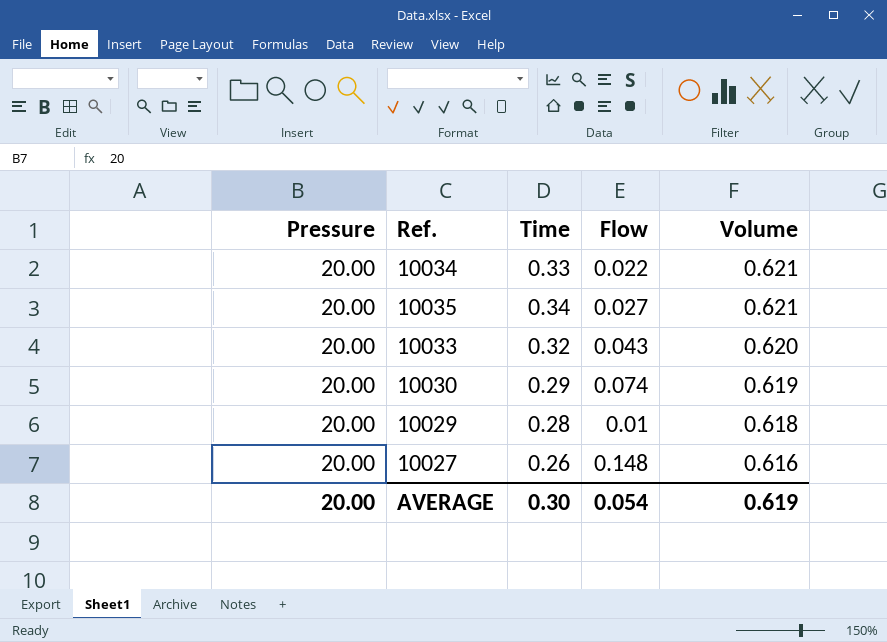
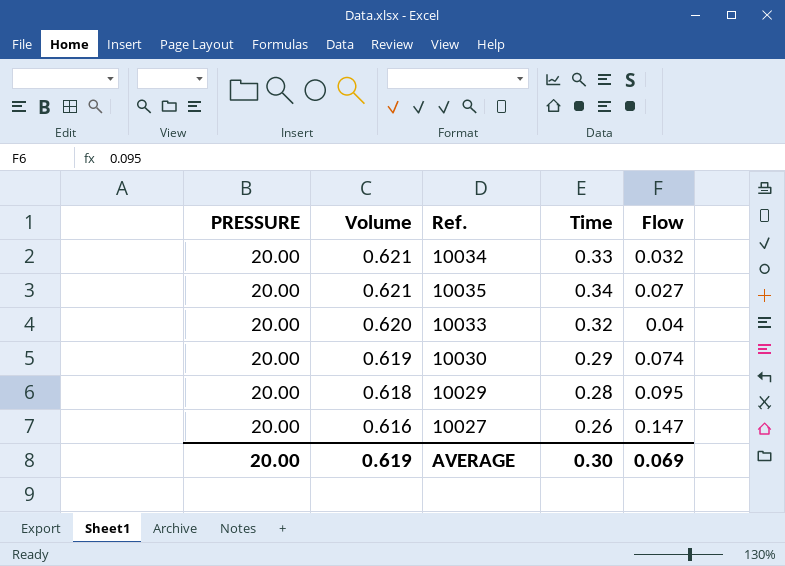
column name: Pressure -> PRESSURE
column Volume | position: 5 -> 2
10034 | Flow: 0.022 -> 0.032
10033 | Flow: 0.043 -> 0.04
10029 | Flow: 0.01 -> 0.095
10027 | Flow: 0.148 -> 0.147
AVERAGE | Flow: 0.054 -> 0.069

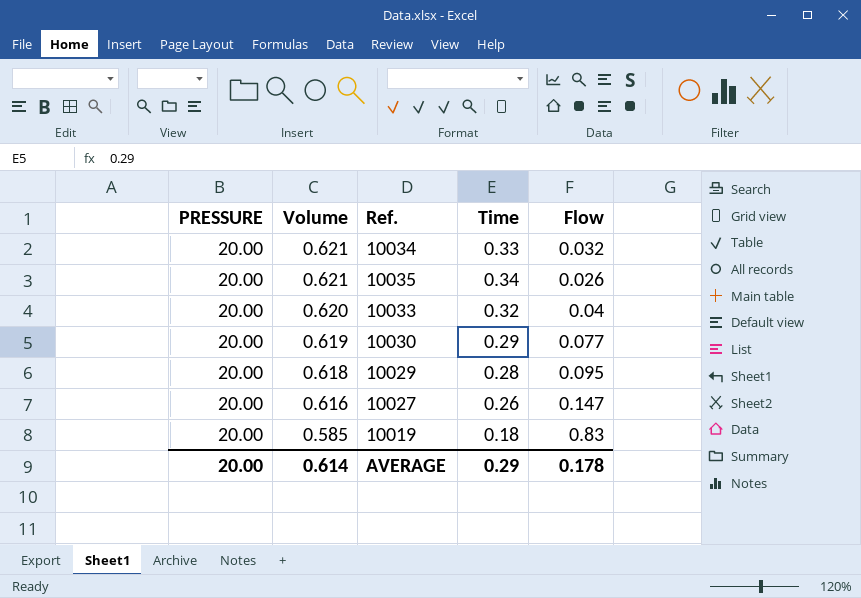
10035 | Flow: 0.027 -> 0.026
10030 | Flow: 0.074 -> 0.077
row 10019: none -> 20.00 | 0.585 | 0.18 | 0.83
AVERAGE | Volume: 0.619 -> 0.614
AVERAGE | Time: 0.30 -> 0.29
AVERAGE | Flow: 0.069 -> 0.178

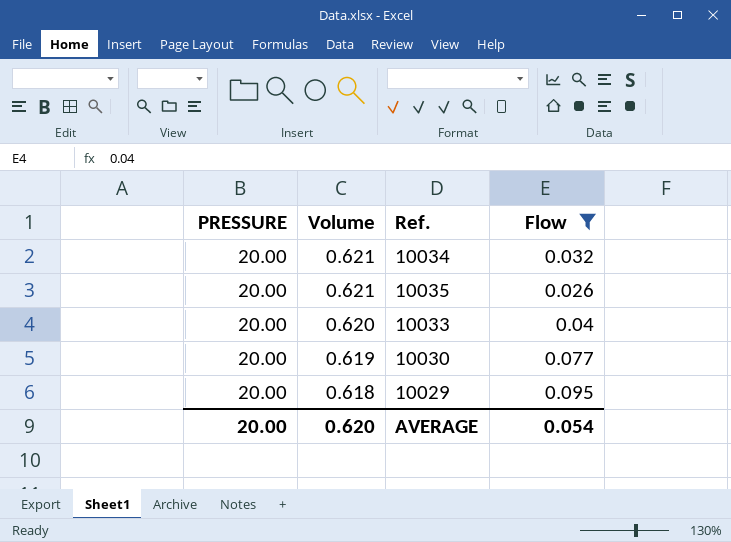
filter: none -> Flow <= 0.095
column Time | position: 4 -> none
AVERAGE | Volume: 0.614 -> 0.620
AVERAGE | Flow: 0.178 -> 0.054

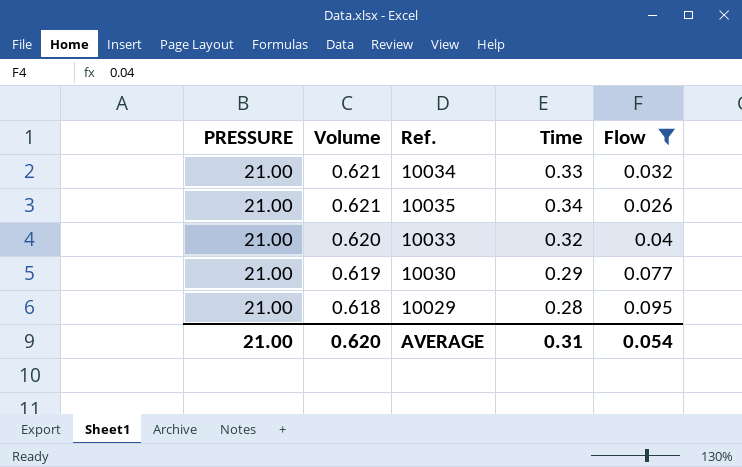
column Time | position: none -> 4
10034 | PRESSURE: 20.00 -> 21.00
10035 | PRESSURE: 20.00 -> 21.00
10033 | PRESSURE: 20.00 -> 21.00
10030 | PRESSURE: 20.00 -> 21.00
10029 | PRESSURE: 20.00 -> 21.00
AVERAGE | PRESSURE: 20.00 -> 21.00

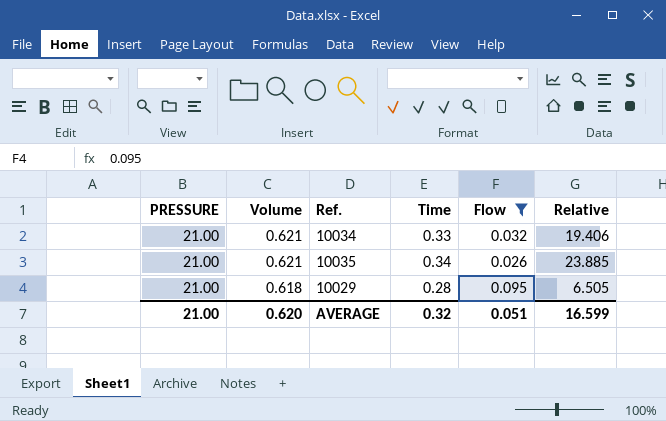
column Relative | formula: none -> [Volume] / [Flow]
row 10033: 21.00 | 0.620 | 0.32 | 0.04 -> none
row 10030: 21.00 | 0.619 | 0.29 | 0.077 -> none
AVERAGE | Time: 0.31 -> 0.32
AVERAGE | Flow: 0.054 -> 0.051

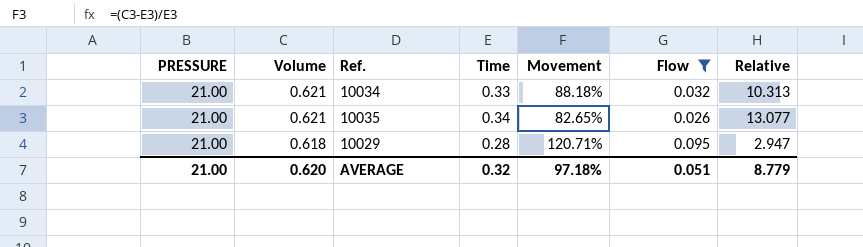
column Movement | formula: none -> ([Volume] - [Time]) / [Time]
column Relative | formula: [Volume] / [Flow] -> [Time] / [Flow]
AVERAGE | Relative: 16.599 -> 8.779

